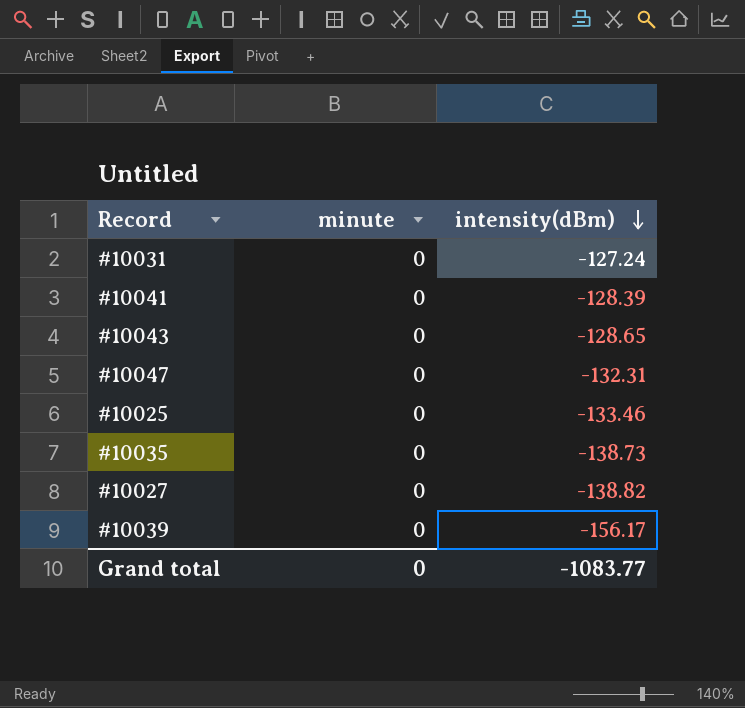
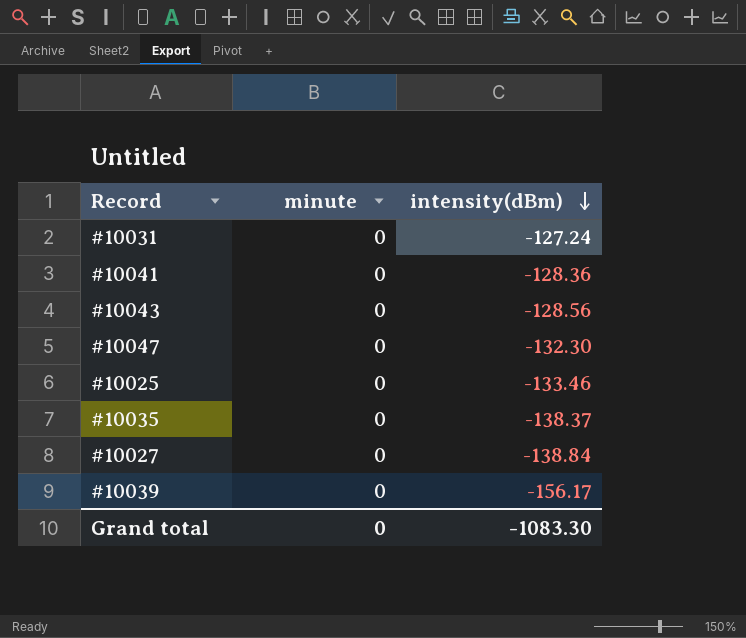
#10041 | intensity(dBm): -128.39 -> -128.36
#10043 | intensity(dBm): -128.65 -> -128.56
#10047 | intensity(dBm): -132.31 -> -132.30
#10035 | intensity(dBm): -138.73 -> -138.37
#10027 | intensity(dBm): -138.82 -> -138.84
Grand total | intensity(dBm): -1083.77 -> -1083.30

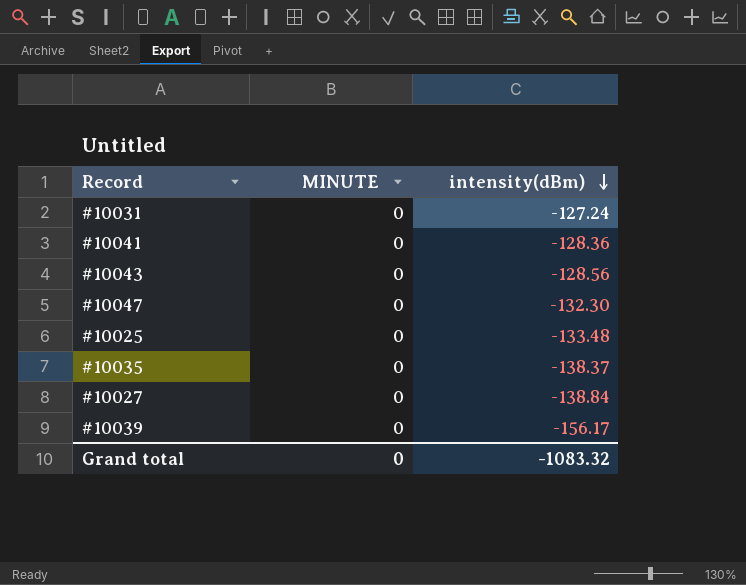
column name: minute -> MINUTE
#10025 | intensity(dBm): -133.46 -> -133.48
Grand total | intensity(dBm): -1083.30 -> -1083.32

